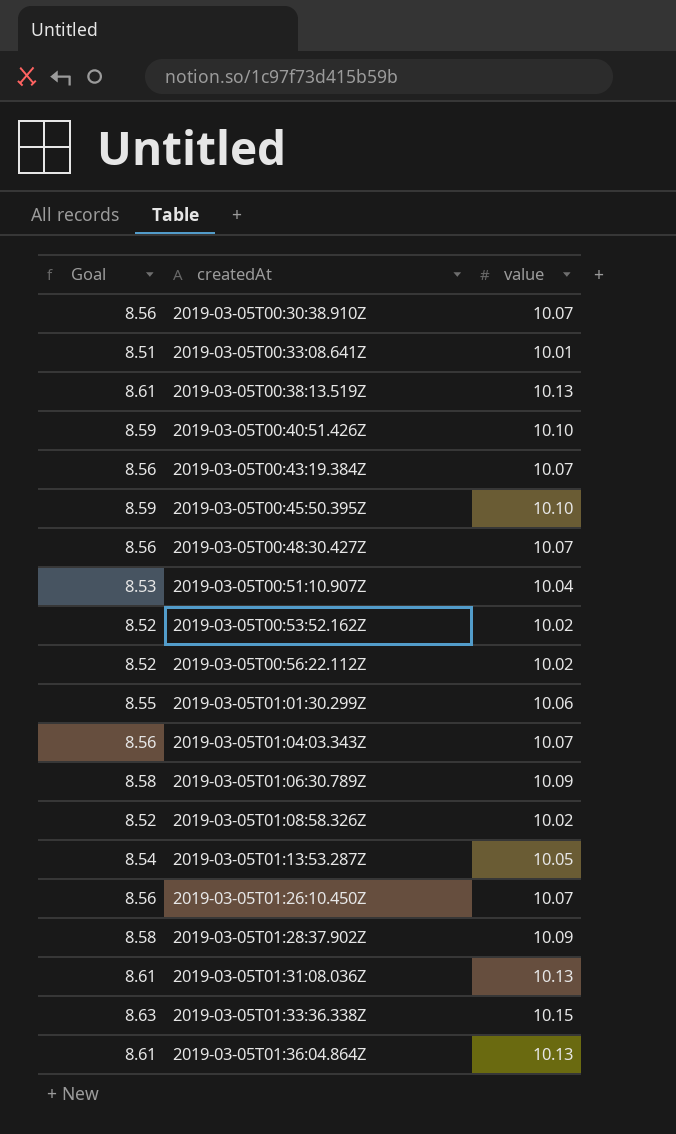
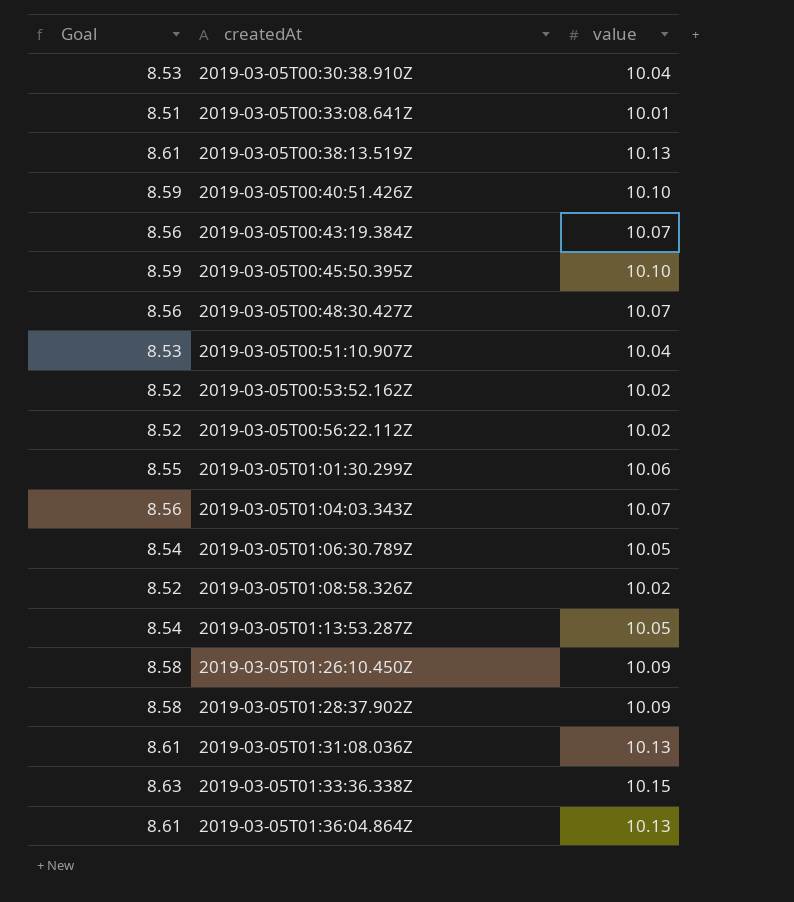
2019-03-05T00:30:38.910Z | Goal: 8.56 -> 8.53
2019-03-05T00:30:38.910Z | value: 10.07 -> 10.04
2019-03-05T01:06:30.789Z | Goal: 8.58 -> 8.54
2019-03-05T01:06:30.789Z | value: 10.09 -> 10.05
2019-03-05T01:26:10.450Z | Goal: 8.56 -> 8.58
2019-03-05T01:26:10.450Z | value: 10.07 -> 10.09

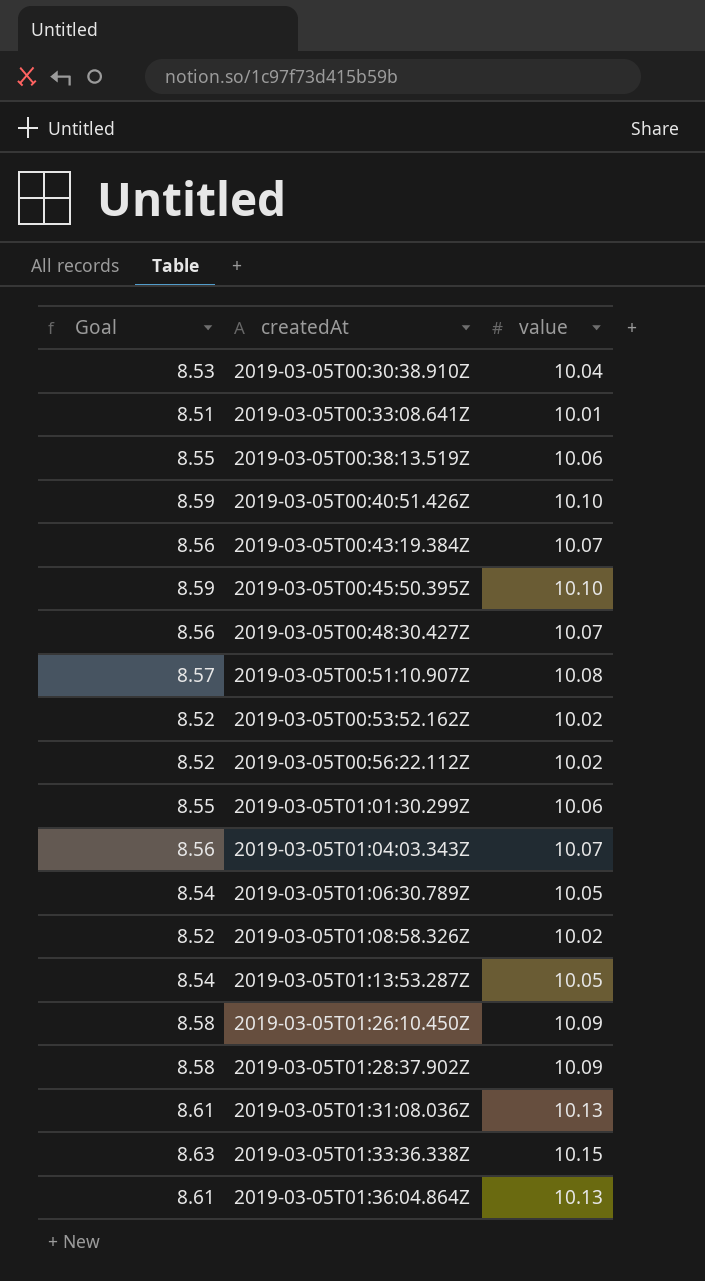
2019-03-05T00:38:13.519Z | Goal: 8.61 -> 8.55
2019-03-05T00:38:13.519Z | value: 10.13 -> 10.06
2019-03-05T00:51:10.907Z | Goal: 8.53 -> 8.57
2019-03-05T00:51:10.907Z | value: 10.04 -> 10.08

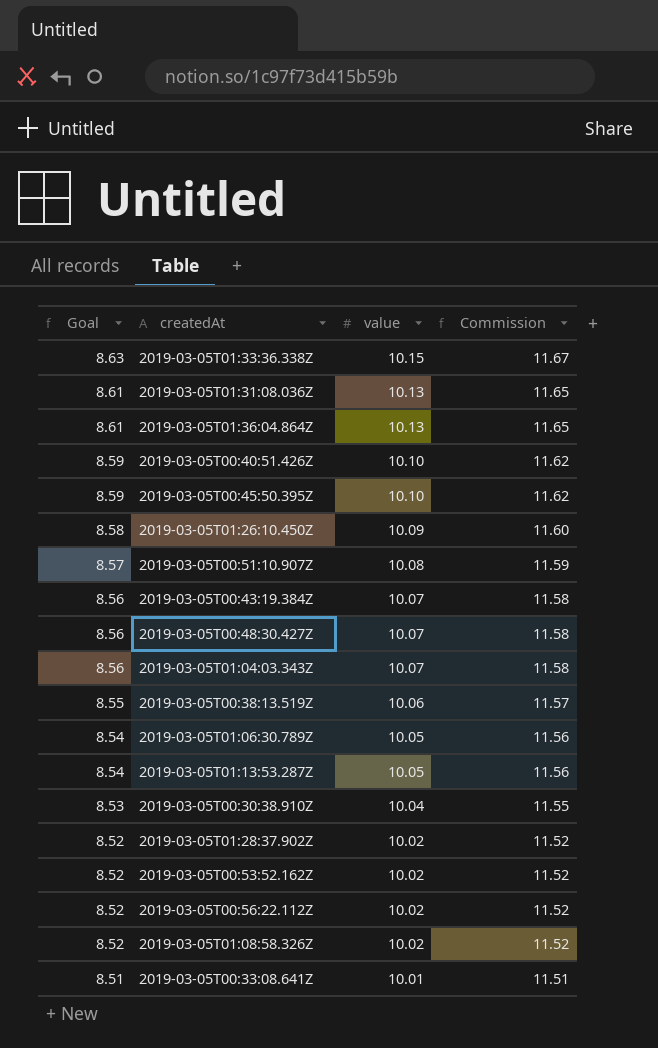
row order: createdAt ascending -> Goal descending
column Commission | formula: none -> [value] * 1.15
row 2019-03-05T01:01:30.299Z: 8.55 | 10.06 -> none
2019-03-05T01:28:37.902Z | Goal: 8.58 -> 8.52
2019-03-05T01:28:37.902Z | value: 10.09 -> 10.02

